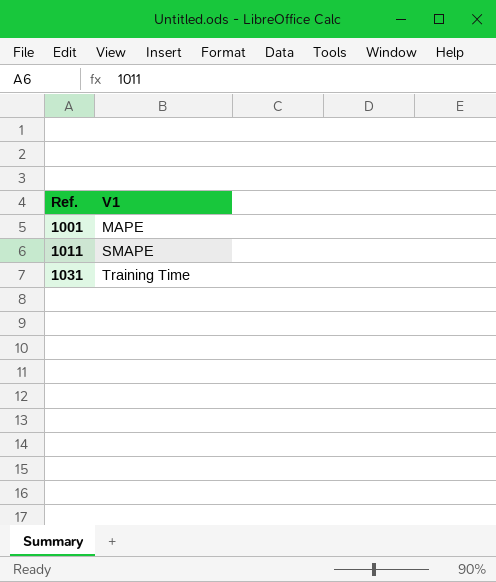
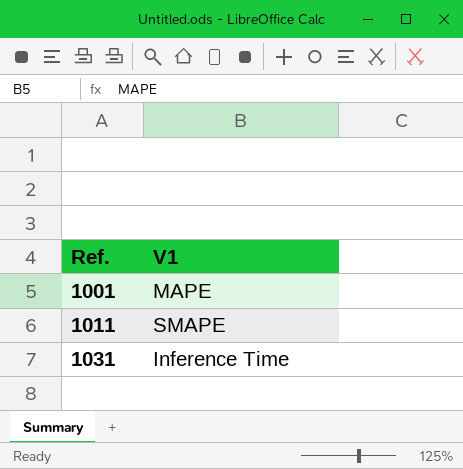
1031 | V1: Training Time -> Inference Time

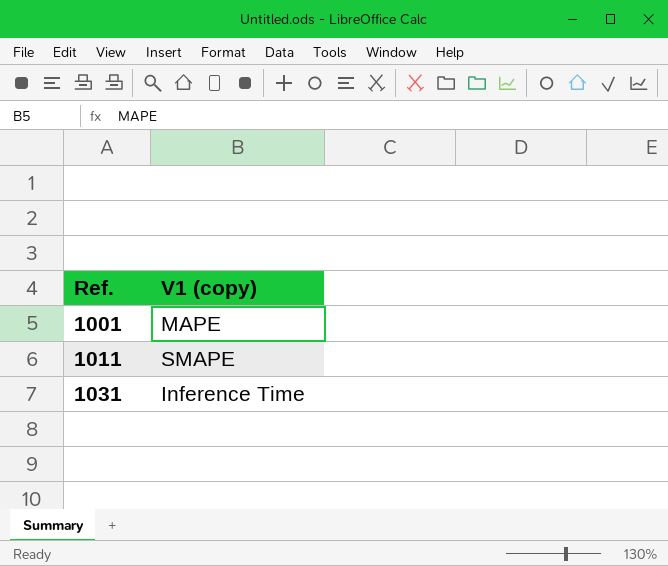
column name: V1 -> V1 (copy)

